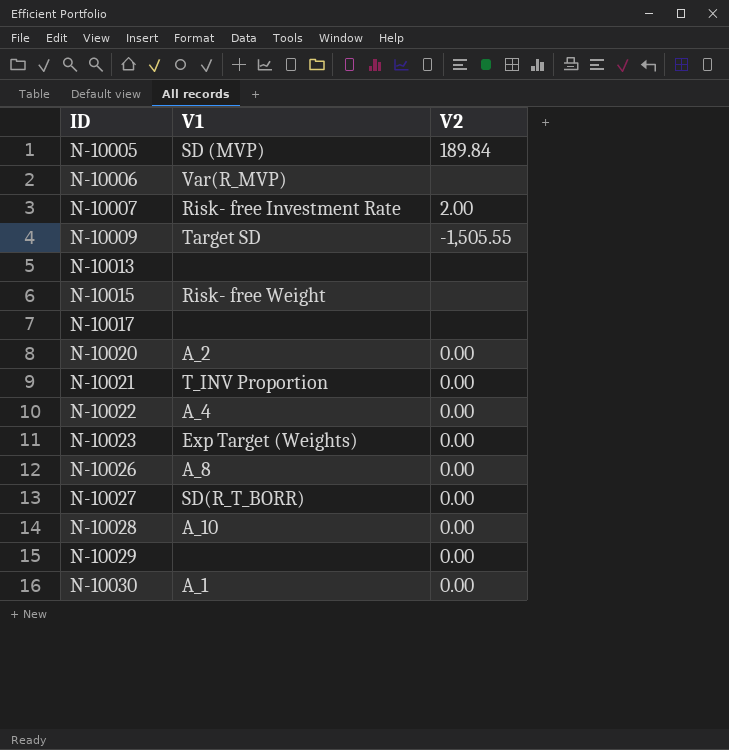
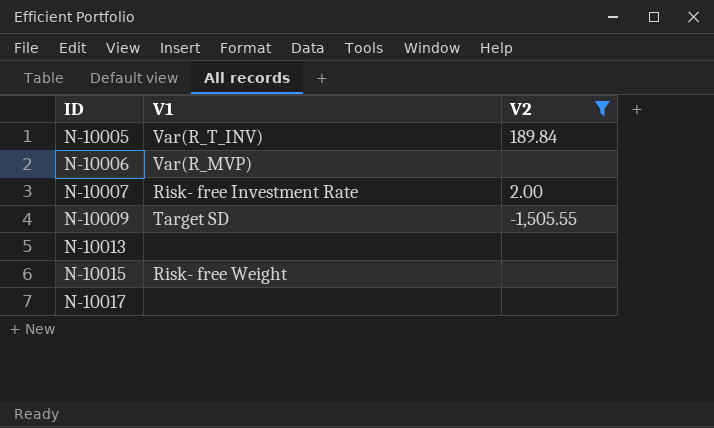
filter: none -> V2 != 0.00
N-10005 | V1: SD (MVP) -> Var(R_T_INV)

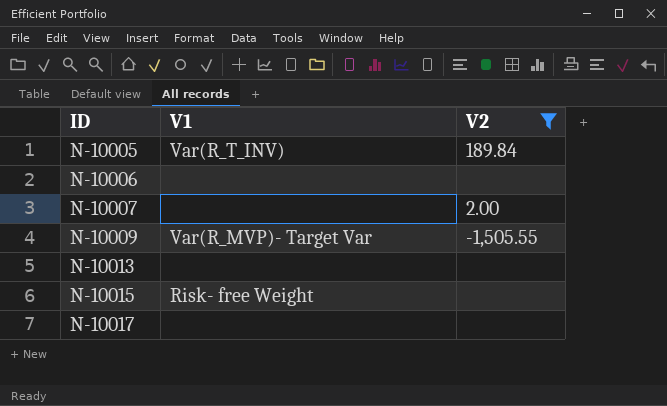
N-10006 | V1: Var(R_MVP) -> none
N-10007 | V1: Risk- free Investment Rate -> none
N-10009 | V1: Target SD -> Var(R_MVP)- Target Var

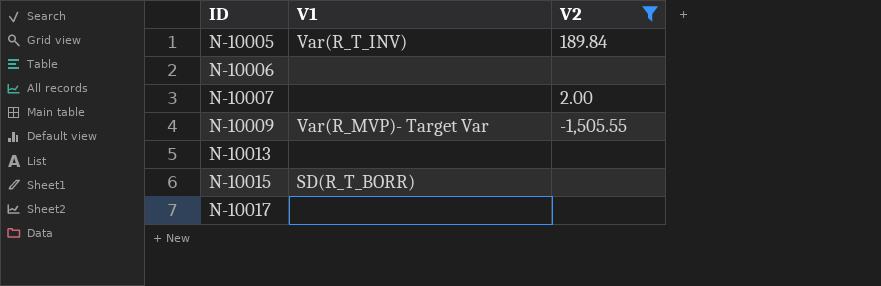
N-10015 | V1: Risk- free Weight -> SD(R_T_BORR)

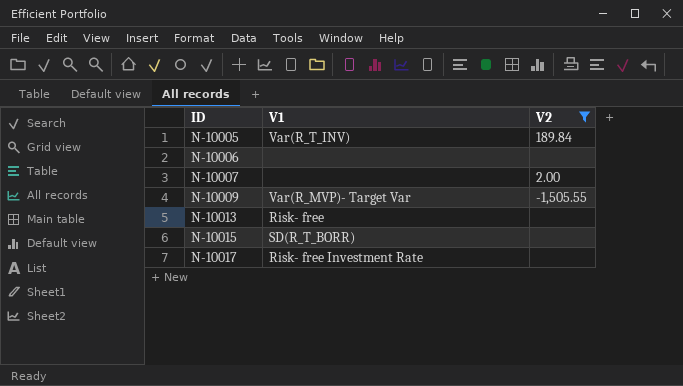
N-10013 | V1: none -> Risk- free
N-10017 | V1: none -> Risk- free Investment Rate

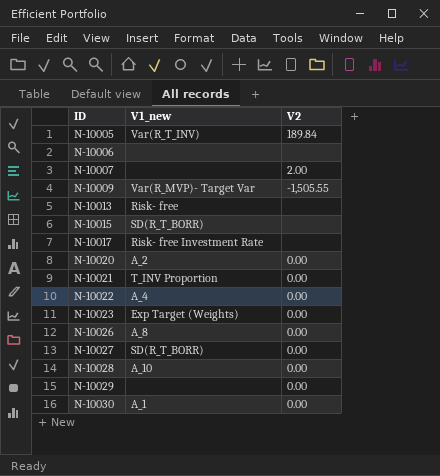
filter: V2 != 0.00 -> none
column name: V1 -> V1_new

